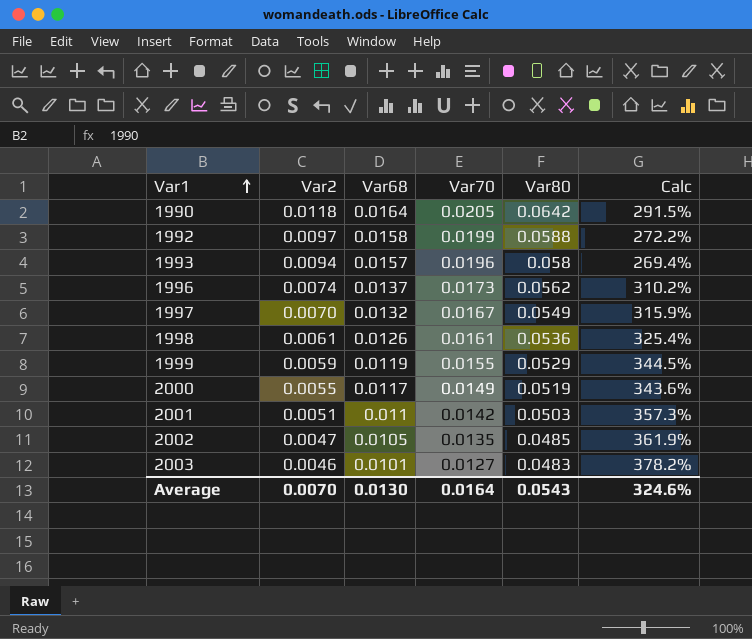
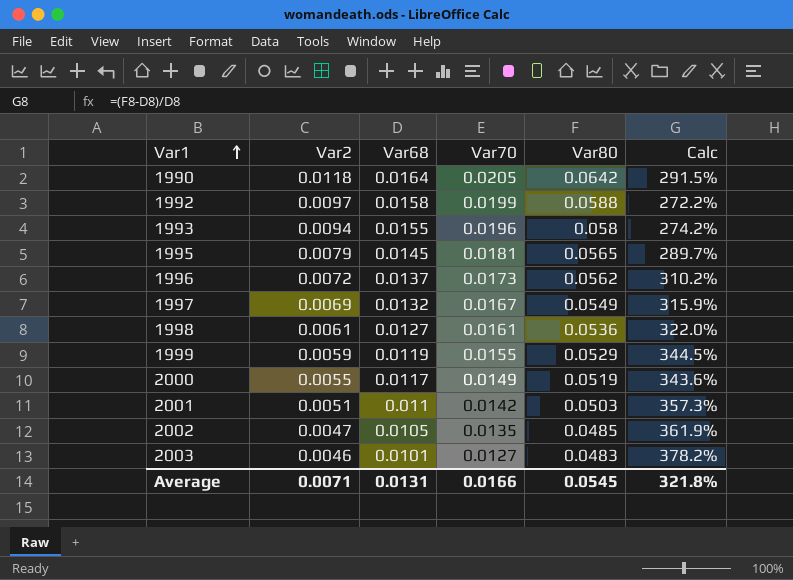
1993 | Var68: 0.0157 -> 0.0155
1993 | Calc: 269.4% -> 274.2%
row 1995: none -> 0.0079 | 0.0145 | 0.0181 | 0.0565 | 289.7%
1996 | Var2: 0.0074 -> 0.0072
1997 | Var2: 0.0070 -> 0.0069
1998 | Var68: 0.0126 -> 0.0127
1998 | Calc: 325.4% -> 322.0%
Average | Var2: 0.0070 -> 0.0071
Average | Var68: 0.0130 -> 0.0131
Average | Var70: 0.0164 -> 0.0166
Average | Var80: 0.0543 -> 0.0545
Average | Calc: 324.6% -> 321.8%

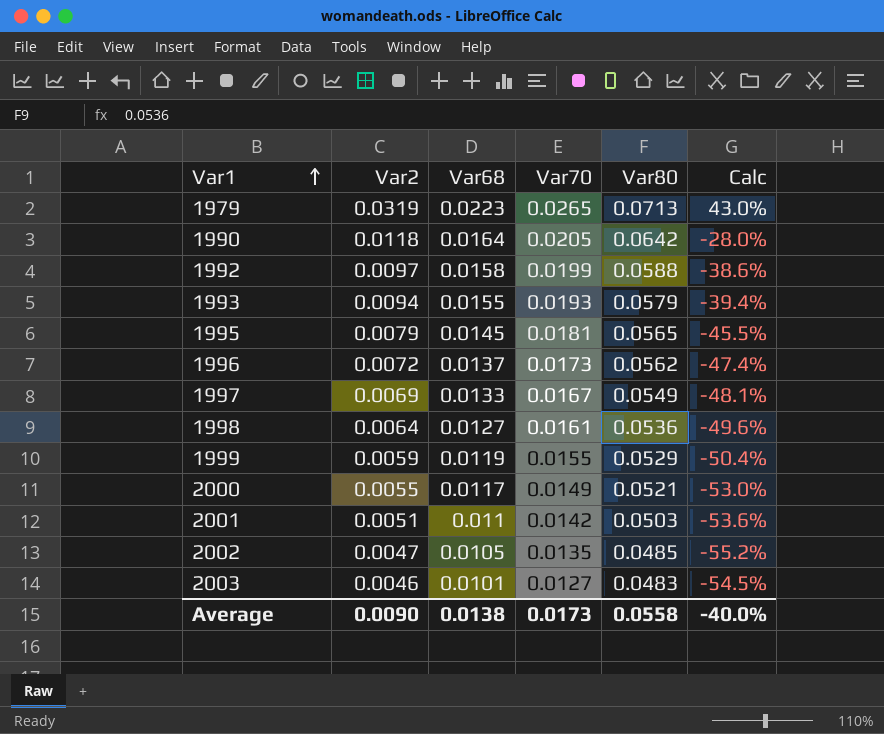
column Calc | formula: ([Var80] - [Var68]) / [Var68] -> ([Var2] - [Var68]) / [Var68]
row 1979: none -> 0.0319 | 0.0223 | 0.0265 | 0.0713 | 43.0%
1993 | Var70: 0.0196 -> 0.0193
1993 | Var80: 0.058 -> 0.0579
1997 | Var68: 0.0132 -> 0.0133
1998 | Var2: 0.0061 -> 0.0064
2000 | Var80: 0.0519 -> 0.0521
Average | Var2: 0.0071 -> 0.0090
Average | Var68: 0.0131 -> 0.0138
Average | Var70: 0.0166 -> 0.0173
Average | Var80: 0.0545 -> 0.0558
Average | Calc: 321.8% -> -40.0%

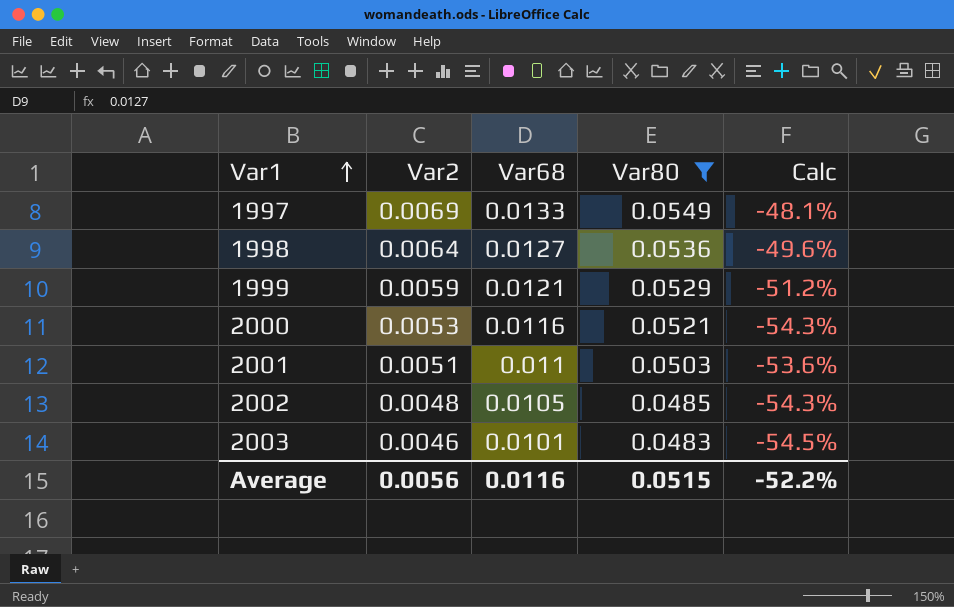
filter: none -> Var80 <= 0.0549
column Var70 | position: 4 -> none
1999 | Var68: 0.0119 -> 0.0121
1999 | Calc: -50.4% -> -51.2%
2000 | Var2: 0.0055 -> 0.0053
2000 | Var68: 0.0117 -> 0.0116
2000 | Calc: -53.0% -> -54.3%
2002 | Var2: 0.0047 -> 0.0048
2002 | Calc: -55.2% -> -54.3%
Average | Var2: 0.0090 -> 0.0056
Average | Var68: 0.0138 -> 0.0116
Average | Var80: 0.0558 -> 0.0515
Average | Calc: -40.0% -> -52.2%

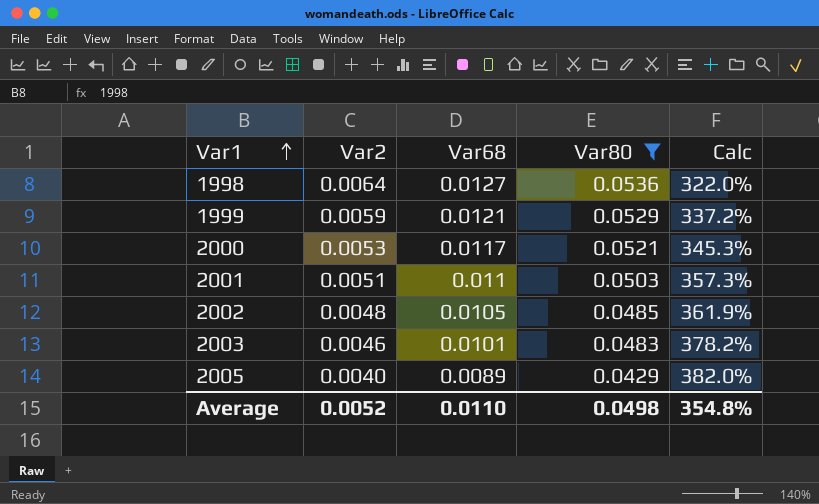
column Calc | formula: ([Var2] - [Var68]) / [Var68] -> ([Var80] - [Var68]) / [Var68]
row 1997: 0.0069 | 0.0133 | 0.0549 | -48.1% -> none
2000 | Var68: 0.0116 -> 0.0117
row 2005: none -> 0.0040 | 0.0089 | 0.0429 | 382.0%
Average | Var2: 0.0056 -> 0.0052
Average | Var68: 0.0116 -> 0.0110
Average | Var80: 0.0515 -> 0.0498
Average | Calc: -52.2% -> 354.8%

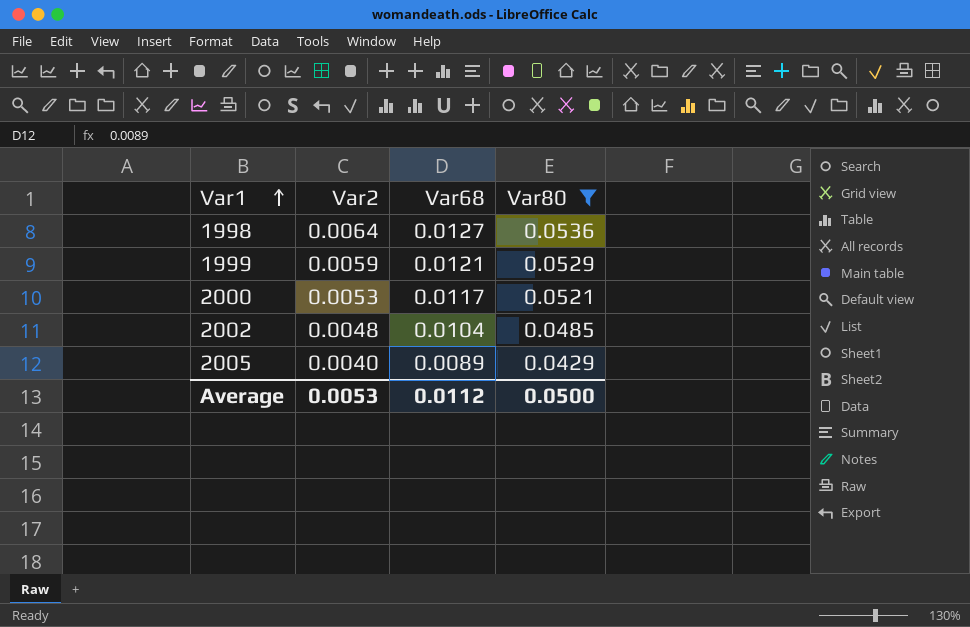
column Calc | formula: ([Var80] - [Var68]) / [Var68] -> none
row 2001: 0.0051 | 0.011 | 0.0503 | 357.3% -> none
row 2003: 0.0046 | 0.0101 | 0.0483 | 378.2% -> none
2002 | Var68: 0.0105 -> 0.0104
Average | Var2: 0.0052 -> 0.0053
Average | Var68: 0.0110 -> 0.0112
Average | Var80: 0.0498 -> 0.0500

